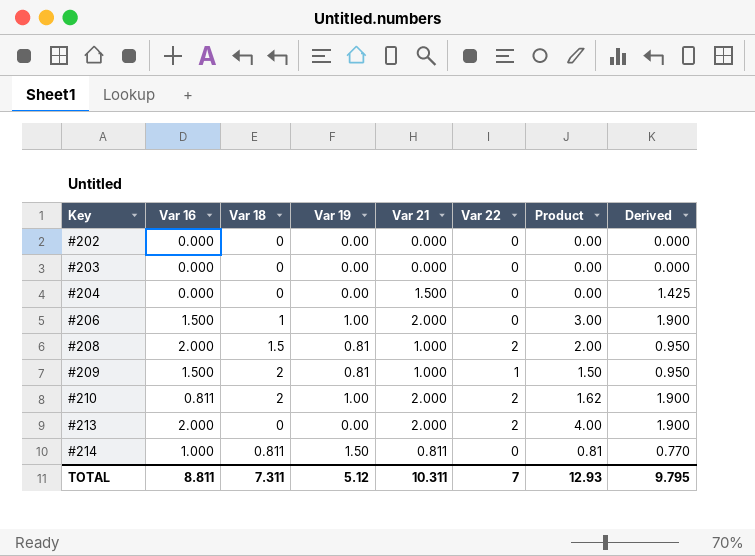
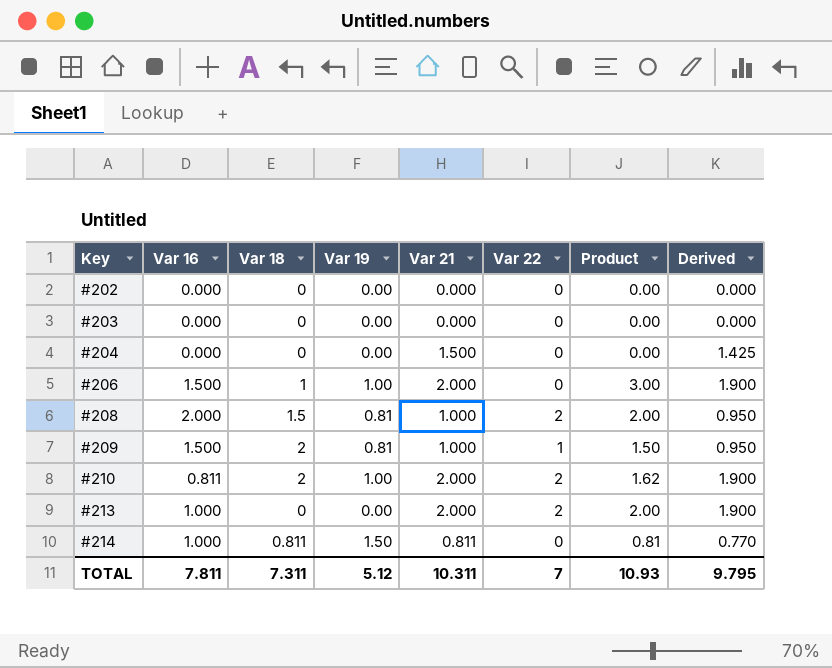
#213 | Var 16: 2.000 -> 1.000
#213 | Product: 4.00 -> 2.00
TOTAL | Var 16: 8.811 -> 7.811
TOTAL | Product: 12.93 -> 10.93

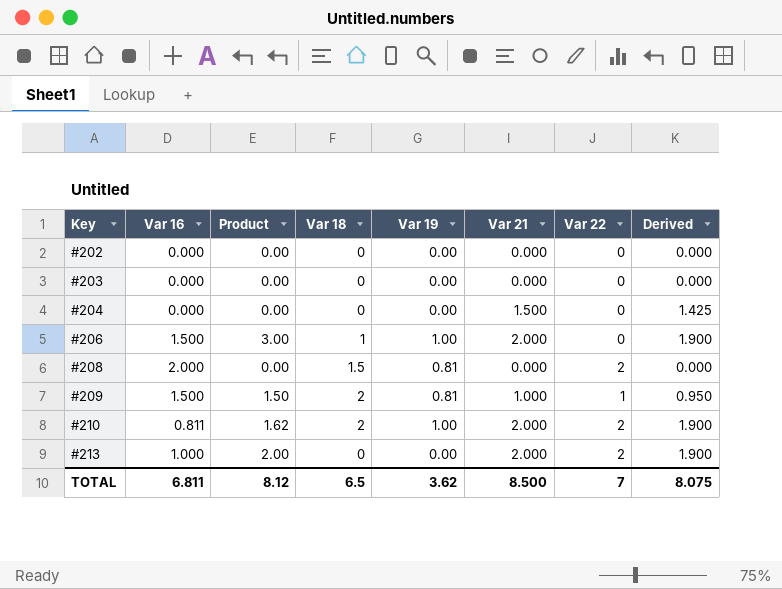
column Product | position: 7 -> 3
row #214: 1.000 | 0.811 | 1.50 | 0.811 | 0 | 0.81 | 0.770 -> none
#208 | Product: 2.00 -> 0.00
#208 | Var 21: 1.000 -> 0.000
#208 | Derived: 0.950 -> 0.000
TOTAL | Var 16: 7.811 -> 6.811
TOTAL | Product: 10.93 -> 8.12
TOTAL | Var 18: 7.311 -> 6.5
TOTAL | Var 19: 5.12 -> 3.62
TOTAL | Var 21: 10.311 -> 8.500
TOTAL | Derived: 9.795 -> 8.075

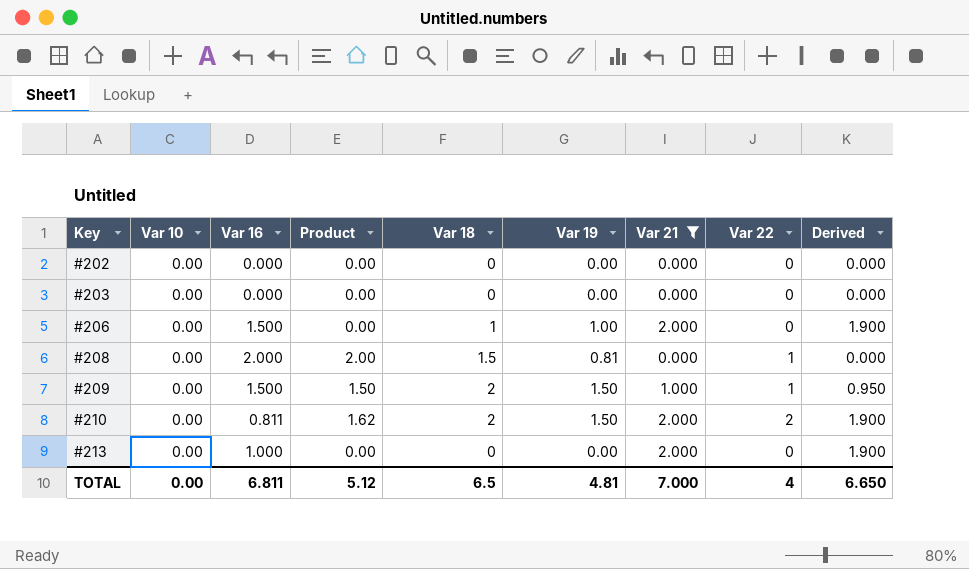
filter: none -> Var 21 != 1.500
column Var 10 | position: none -> 2
column Product | formula: [Var 16] * [Var 21] -> [Var 16] * [Var 22]
#208 | Var 22: 2 -> 1
#209 | Var 19: 0.81 -> 1.50
#210 | Var 19: 1.00 -> 1.50
#213 | Var 22: 2 -> 0
TOTAL | Product: 8.12 -> 5.12
TOTAL | Var 19: 3.62 -> 4.81
TOTAL | Var 21: 8.500 -> 7.000
TOTAL | Var 22: 7 -> 4
TOTAL | Derived: 8.075 -> 6.650

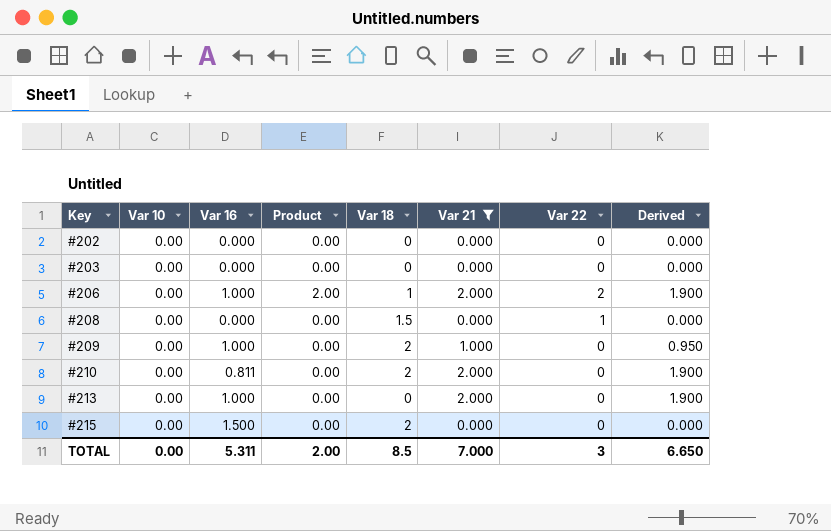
column Var 19 | position: 6 -> none
#206 | Var 16: 1.500 -> 1.000
#206 | Product: 0.00 -> 2.00
#206 | Var 22: 0 -> 2
#208 | Var 16: 2.000 -> 0.000
#208 | Product: 2.00 -> 0.00
#209 | Var 16: 1.500 -> 1.000
#209 | Product: 1.50 -> 0.00
#209 | Var 22: 1 -> 0
#210 | Product: 1.62 -> 0.00
#210 | Var 22: 2 -> 0
row #215: none -> 0.00 | 1.500 | 0.00 | 2 | 0.000 | 0 | 0.000
TOTAL | Var 16: 6.811 -> 5.311
TOTAL | Product: 5.12 -> 2.00
TOTAL | Var 18: 6.5 -> 8.5
TOTAL | Var 22: 4 -> 3

